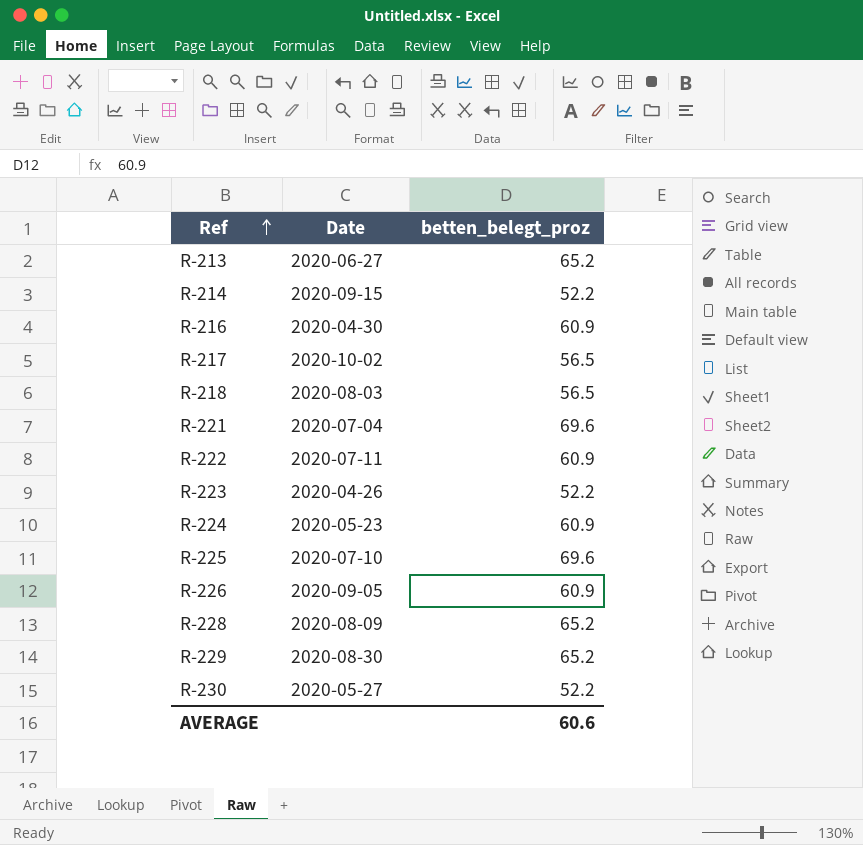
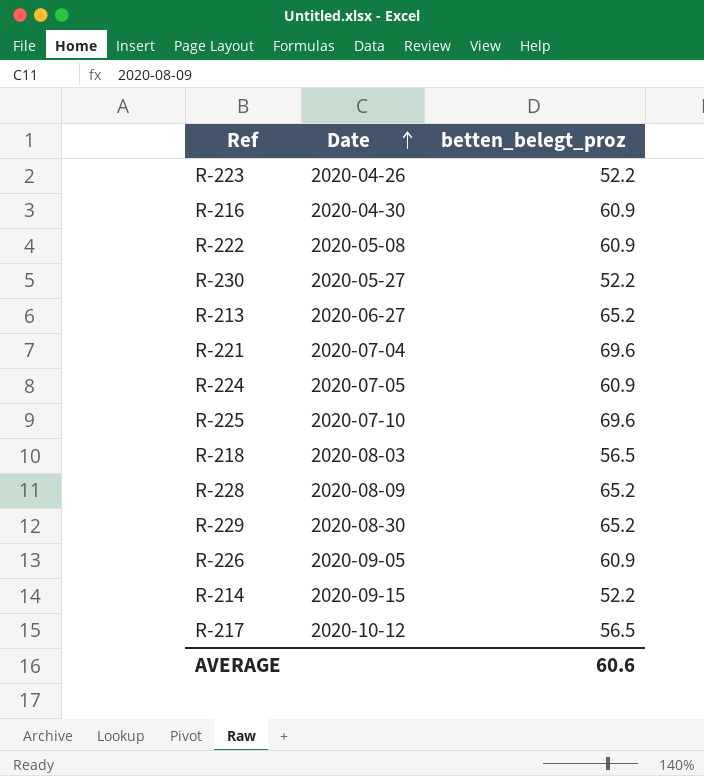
row order: Ref ascending -> Date ascending
R-222 | Date: 2020-07-11 -> 2020-05-08
R-224 | Date: 2020-05-23 -> 2020-07-05
R-217 | Date: 2020-10-02 -> 2020-10-12

